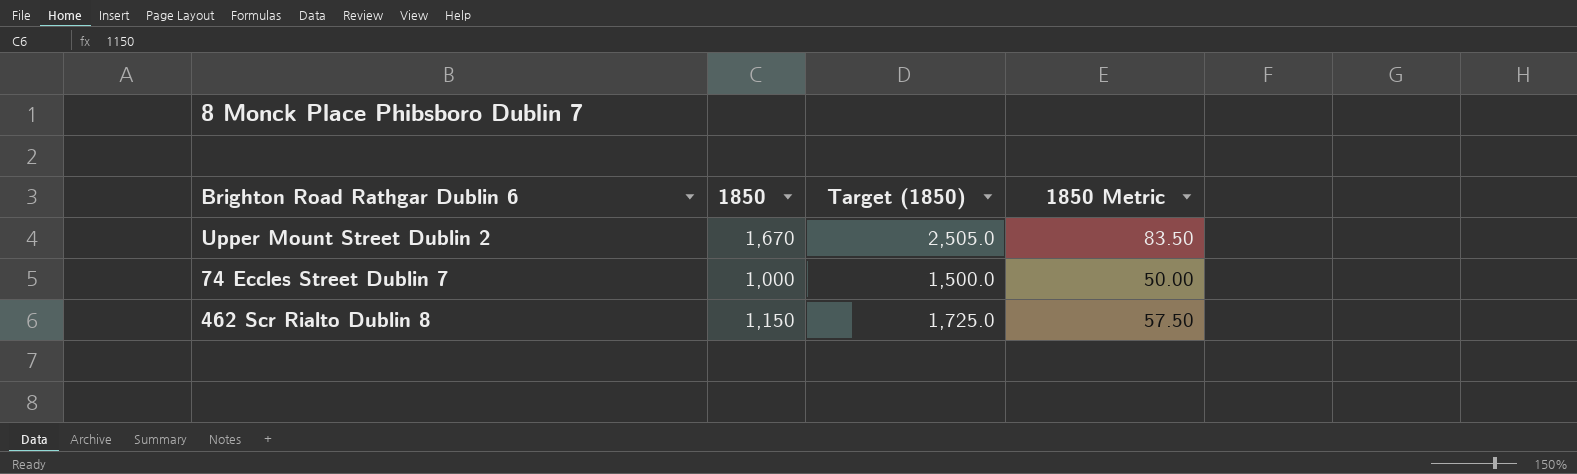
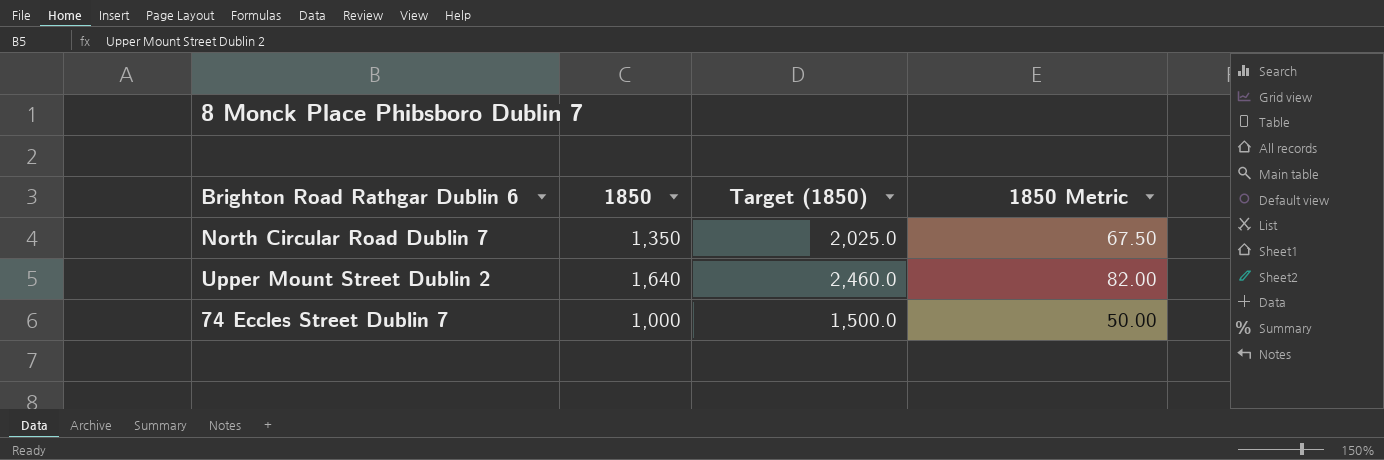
row 462 Scr Rialto Dublin 8: 1,150 | 1,725.0 | 57.50 -> none
row North Circular Road Dublin 7: none -> 1,350 | 2,025.0 | 67.50
Upper Mount Street Dublin 2 | 1850: 1,670 -> 1,640
Upper Mount Street Dublin 2 | Target (1850): 2,505.0 -> 2,460.0
Upper Mount Street Dublin 2 | 1850 Metric: 83.50 -> 82.00

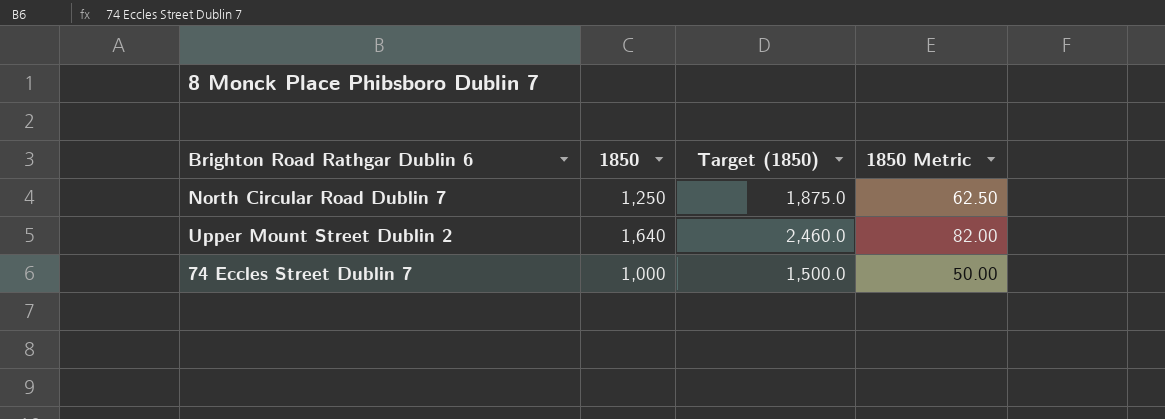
North Circular Road Dublin 7 | 1850: 1,350 -> 1,250
North Circular Road Dublin 7 | Target (1850): 2,025.0 -> 1,875.0
North Circular Road Dublin 7 | 1850 Metric: 67.50 -> 62.50

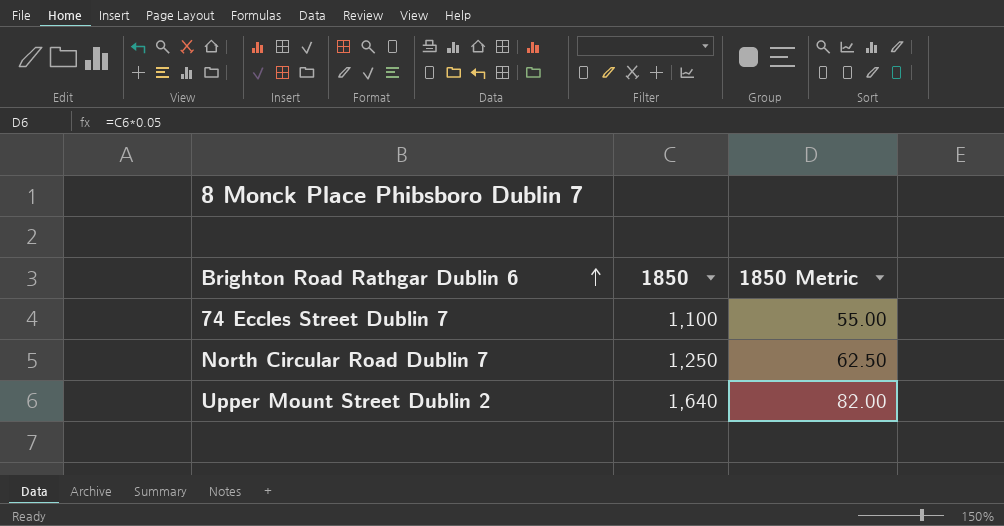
row order: none -> Brighton Road Rathgar Dublin 6 ascending
column Target (1850) | formula: [1850] * 1.5 -> none
74 Eccles Street Dublin 7 | 1850: 1,000 -> 1,100
74 Eccles Street Dublin 7 | 1850 Metric: 50.00 -> 55.00

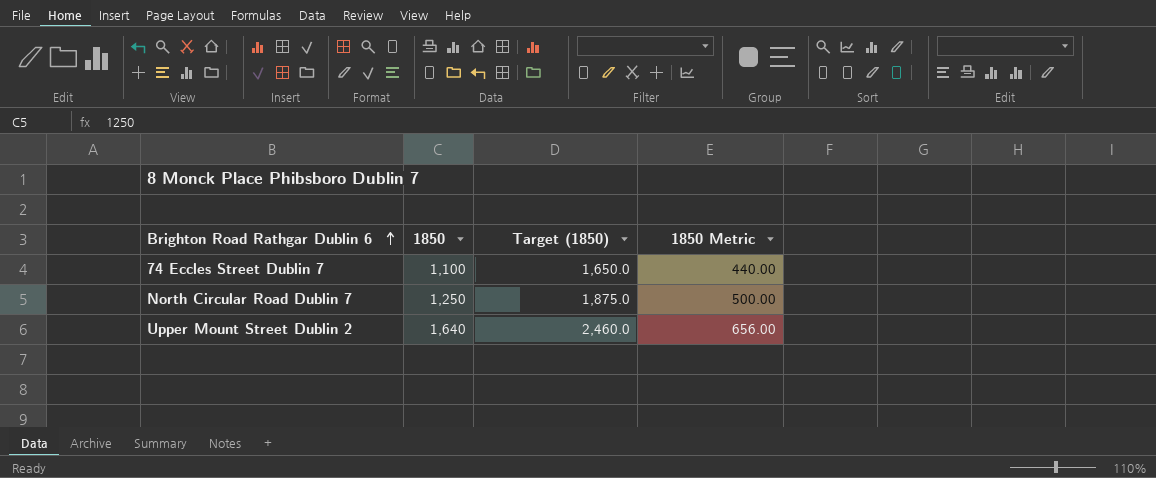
column Target (1850) | formula: none -> [1850] * 1.5
column 1850 Metric | formula: [1850] * 0.05 -> [1850] * 0.4

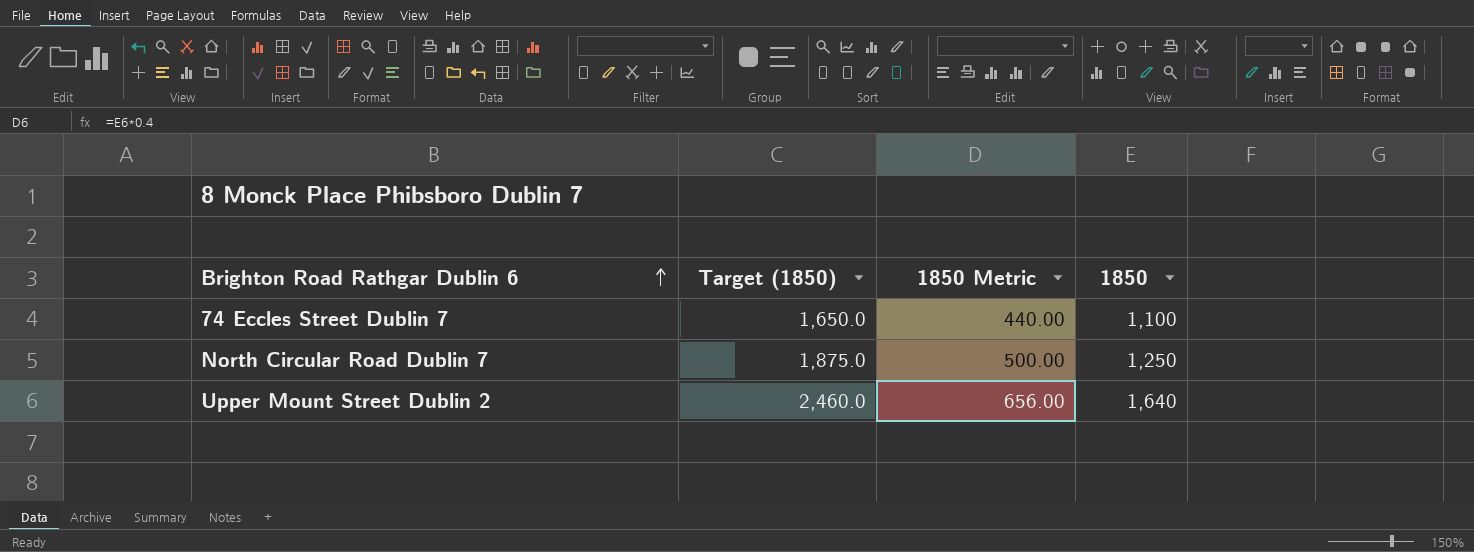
column 1850 | position: 2 -> 4

